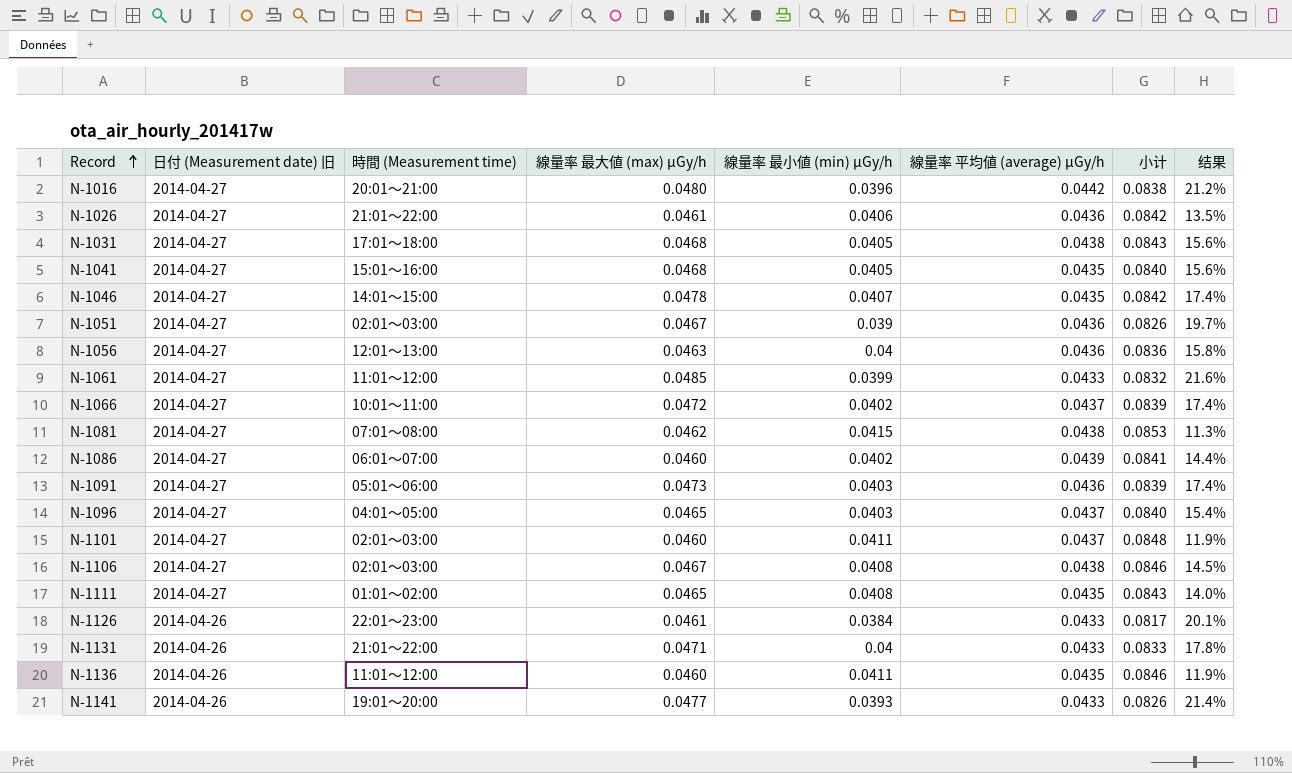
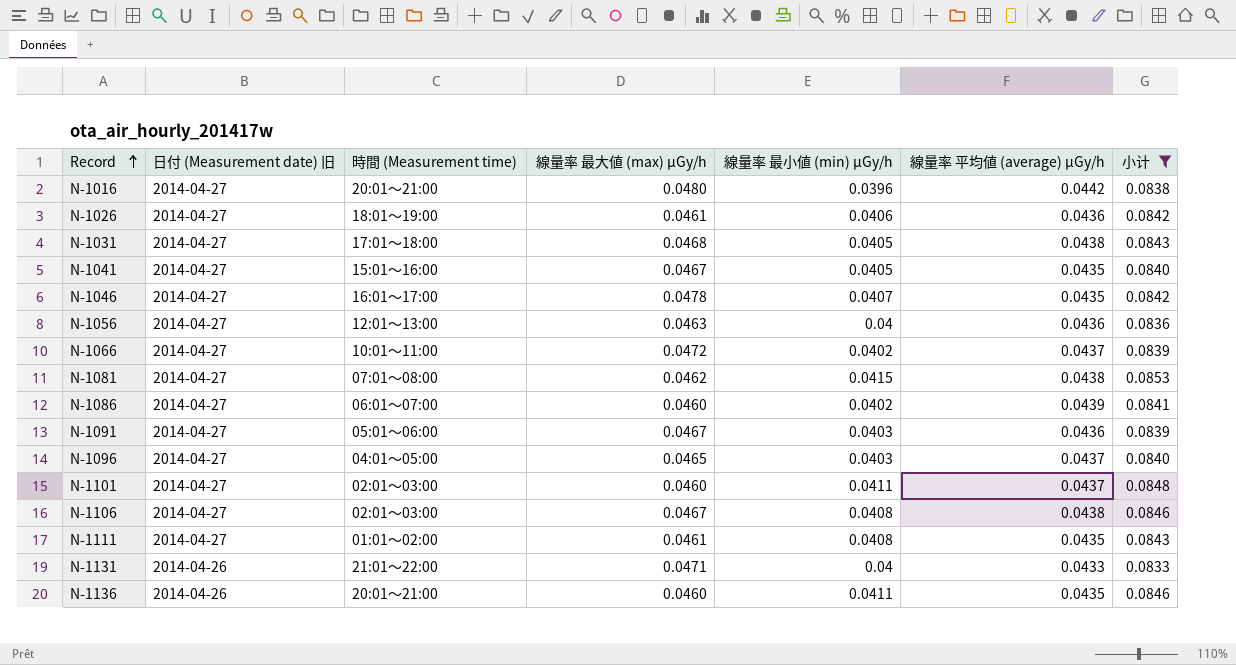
filter: none -> 小计 >= 0.0833
column 结果 | formula: ([線量率 最大値 (max) μGy/h] - [線量率 最小値 (min) μGy/h]) / [線量率 最小値 (min) μGy/h] -> none
N-1026 | 時間 (Measurement time): 21:01～22:00 -> 18:01～19:00
N-1041 | 線量率 最大値 (max) μGy/h: 0.0468 -> 0.0467
N-1046 | 時間 (Measurement time): 14:01～15:00 -> 16:01～17:00
N-1091 | 線量率 最大値 (max) μGy/h: 0.0473 -> 0.0467
N-1111 | 線量率 最大値 (max) μGy/h: 0.0465 -> 0.0461
N-1136 | 時間 (Measurement time): 11:01～12:00 -> 20:01～21:00

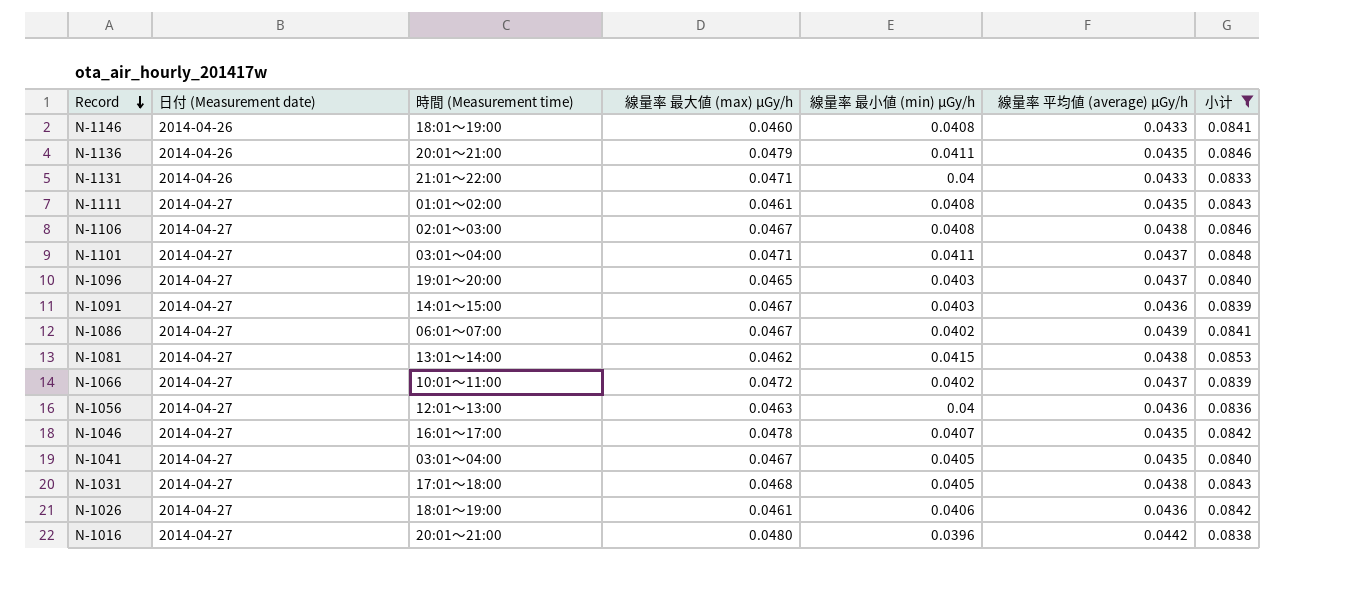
row order: Record ascending -> Record descending
column name: 日付 (Measurement date) 旧 -> 日付 (Measurement date)
row N-1146: none -> 2014-04-26 | 18:01～19:00 | 0.0460 | 0.0408 | 0.0433 | 0.0841
N-1136 | 線量率 最大値 (max) μGy/h: 0.0460 -> 0.0479
N-1101 | 時間 (Measurement time): 02:01～03:00 -> 03:01～04:00
N-1101 | 線量率 最大値 (max) μGy/h: 0.0460 -> 0.0471
N-1096 | 時間 (Measurement time): 04:01～05:00 -> 19:01～20:00
N-1091 | 時間 (Measurement time): 05:01～06:00 -> 14:01～15:00
N-1086 | 線量率 最大値 (max) μGy/h: 0.0460 -> 0.0467
N-1081 | 時間 (Measurement time): 07:01～08:00 -> 13:01～14:00
N-1041 | 時間 (Measurement time): 15:01～16:00 -> 03:01～04:00

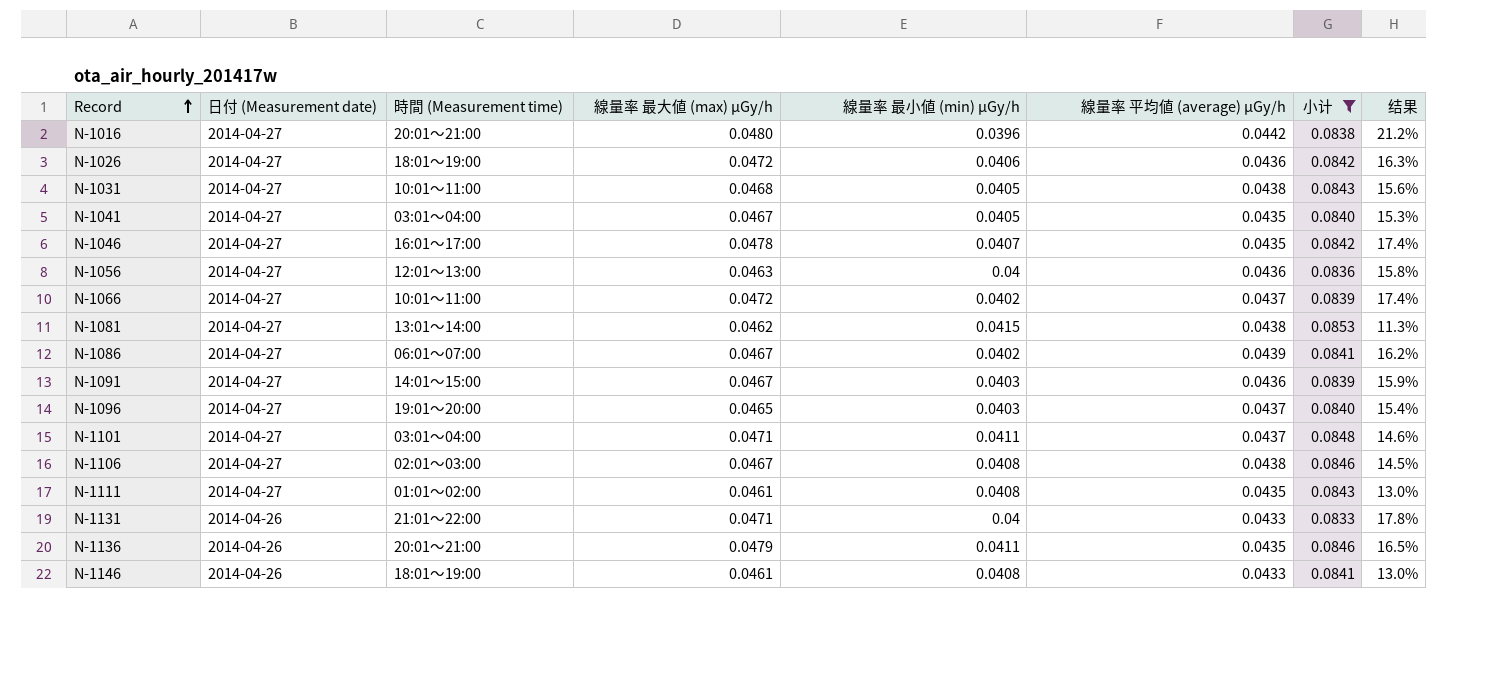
row order: Record descending -> Record ascending
column 结果 | formula: none -> ([線量率 最大値 (max) μGy/h] - [線量率 最小値 (min) μGy/h]) / [線量率 最小値 (min) μGy/h]
N-1026 | 線量率 最大値 (max) μGy/h: 0.0461 -> 0.0472
N-1031 | 時間 (Measurement time): 17:01～18:00 -> 10:01～11:00
N-1146 | 線量率 最大値 (max) μGy/h: 0.0460 -> 0.0461

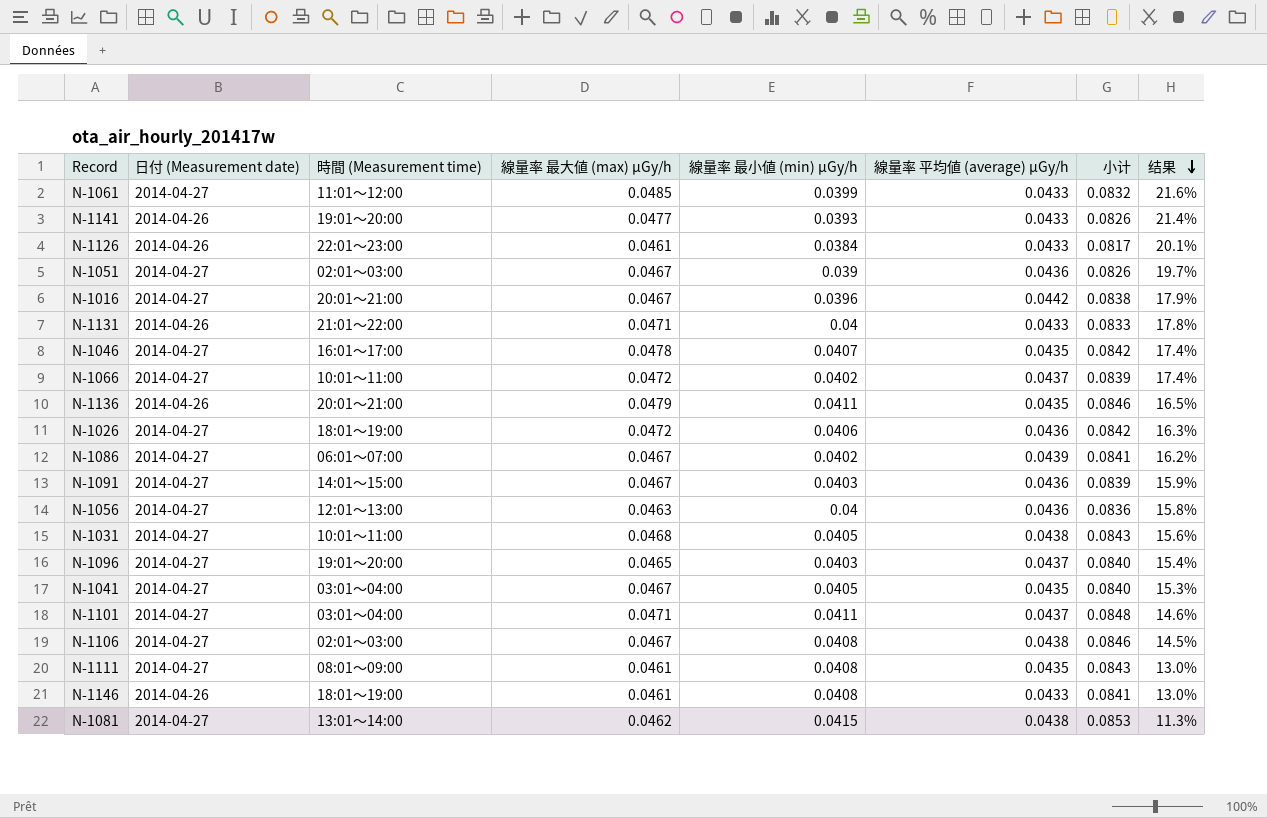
filter: 小计 >= 0.0833 -> none
row order: Record ascending -> 结果 descending
N-1016 | 線量率 最大値 (max) μGy/h: 0.0480 -> 0.0467
N-1016 | 结果: 21.2% -> 17.9%
N-1111 | 時間 (Measurement time): 01:01～02:00 -> 08:01～09:00

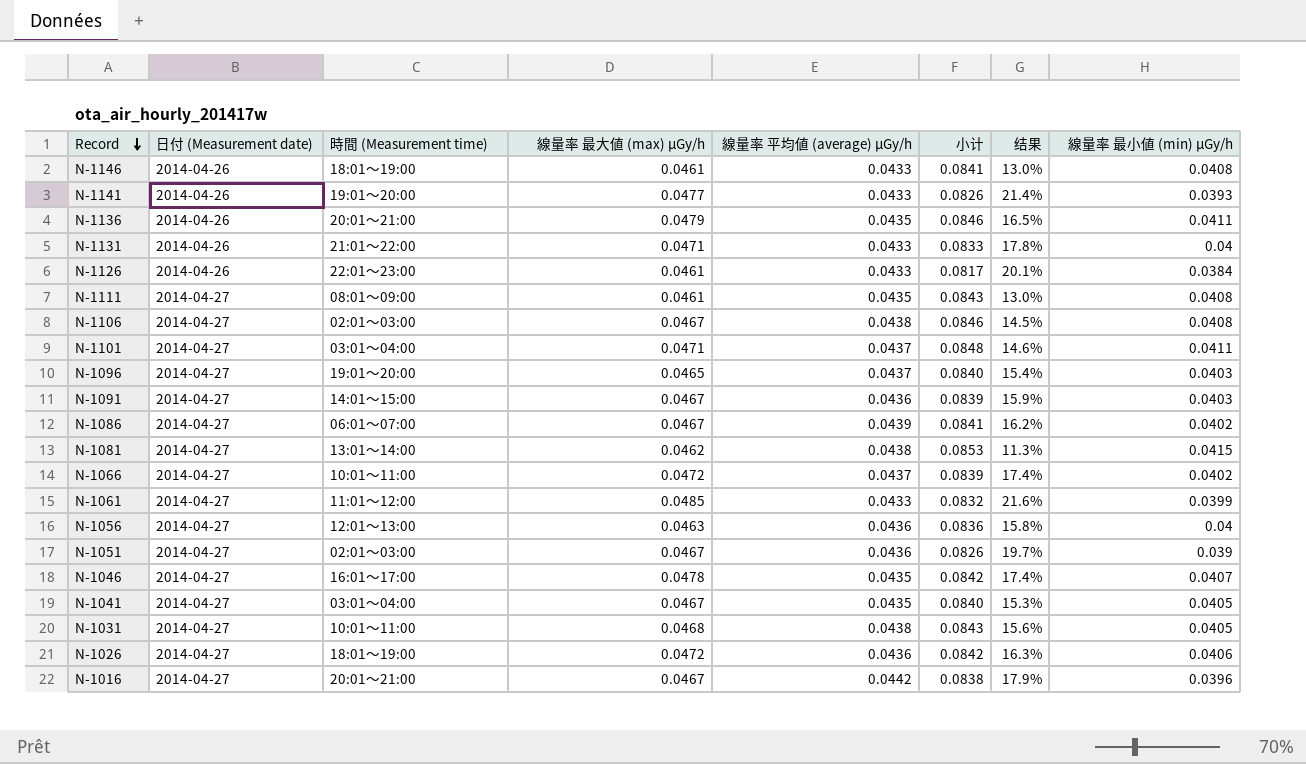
row order: 结果 descending -> Record descending
column 線量率 最小値 (min) μGy/h | position: 5 -> 8

